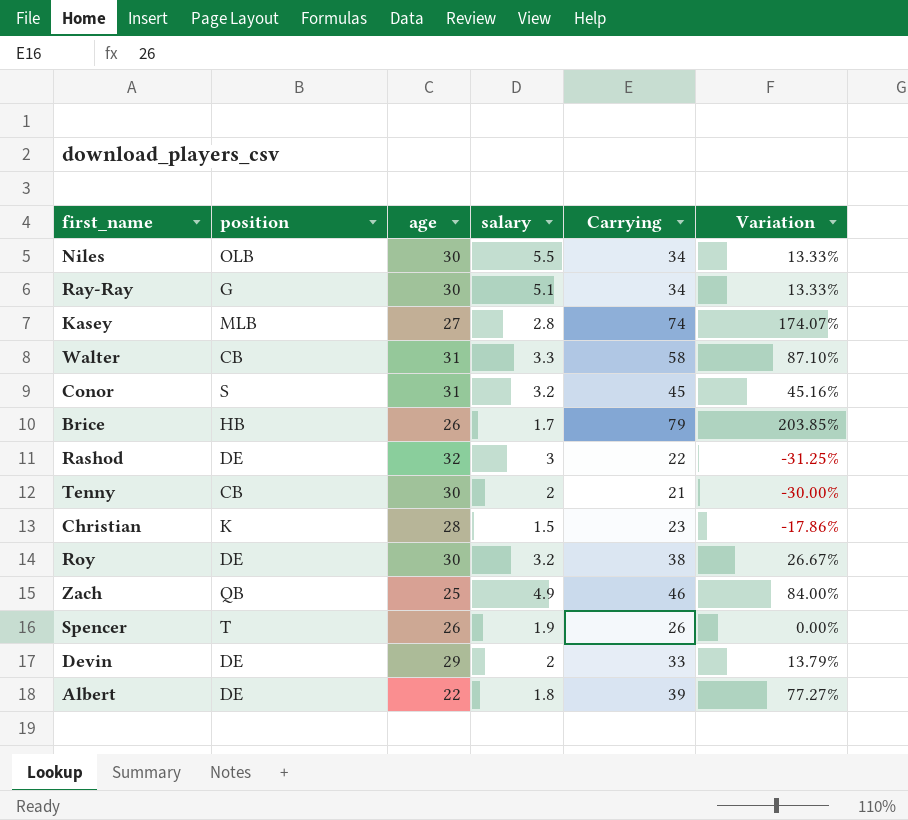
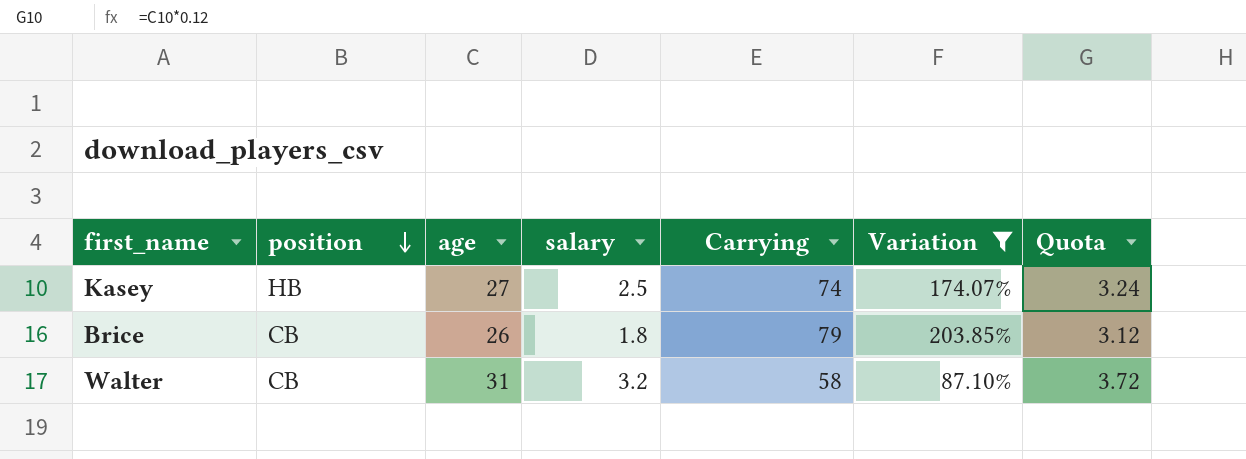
filter: none -> Variation >= 87.10%
row order: none -> position descending
column Quota | formula: none -> [age] * 0.12
Kasey | position: MLB -> HB
Kasey | salary: 2.8 -> 2.5
Brice | position: HB -> CB
Brice | salary: 1.7 -> 1.8
Walter | salary: 3.3 -> 3.2

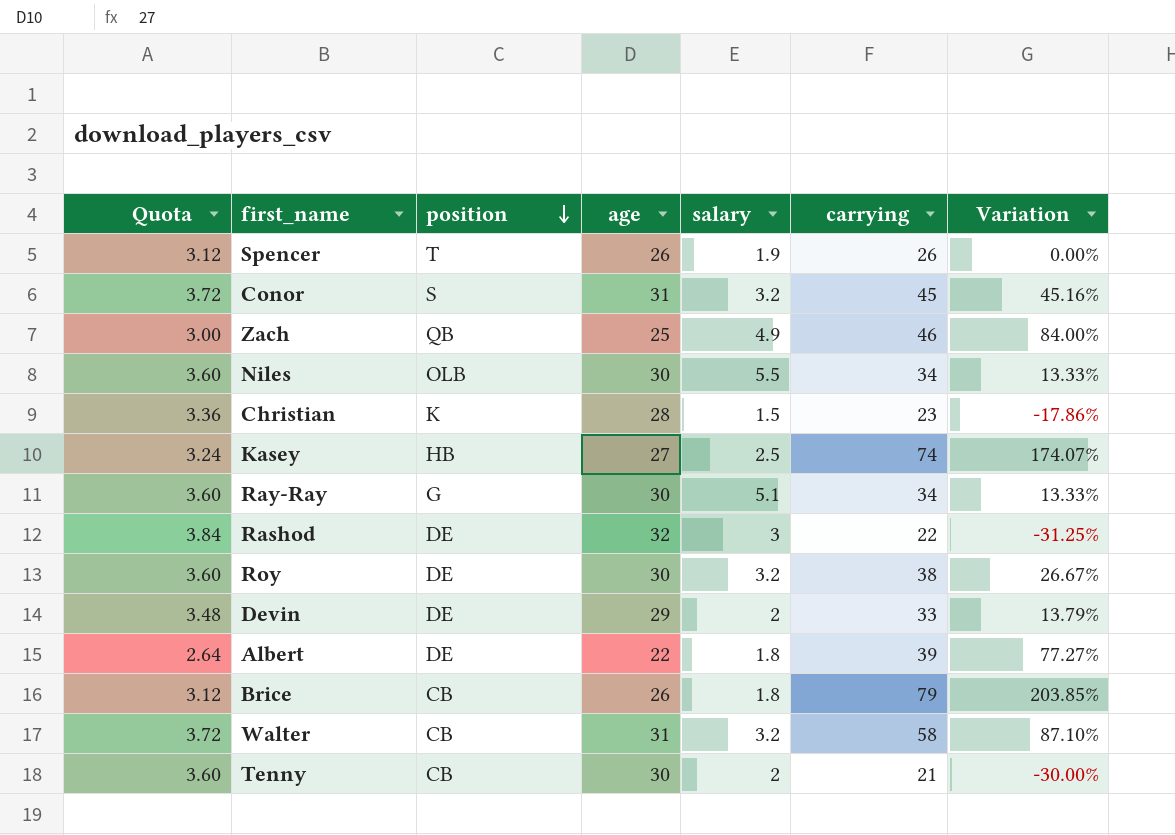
filter: Variation >= 87.10% -> none
column Quota | position: 7 -> 1
column name: Carrying -> carrying

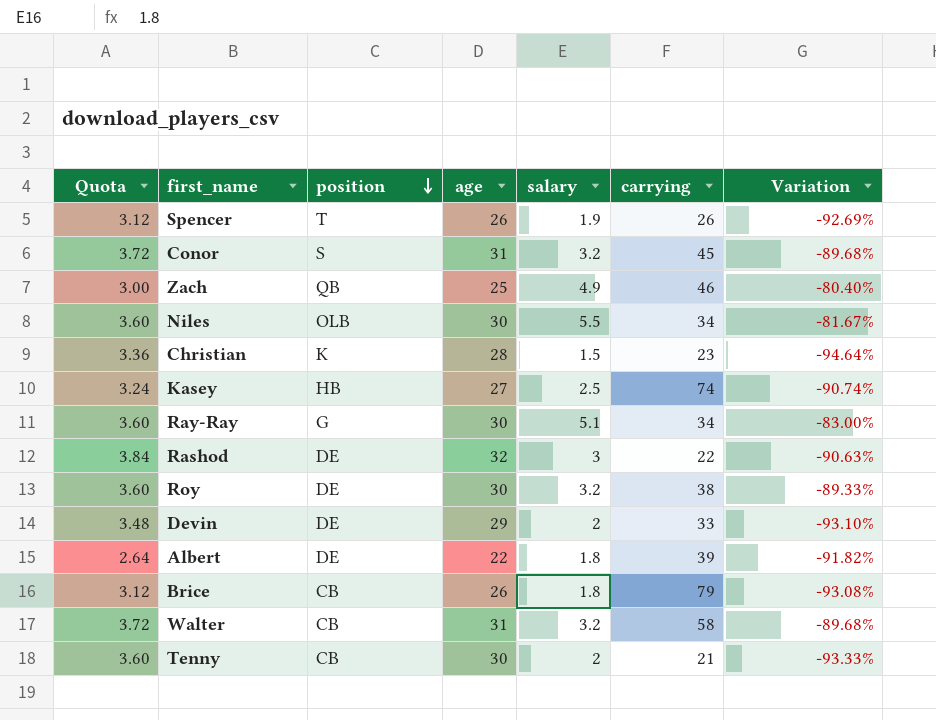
column Variation | formula: ([carrying] - [age]) / [age] -> ([salary] - [age]) / [age]

